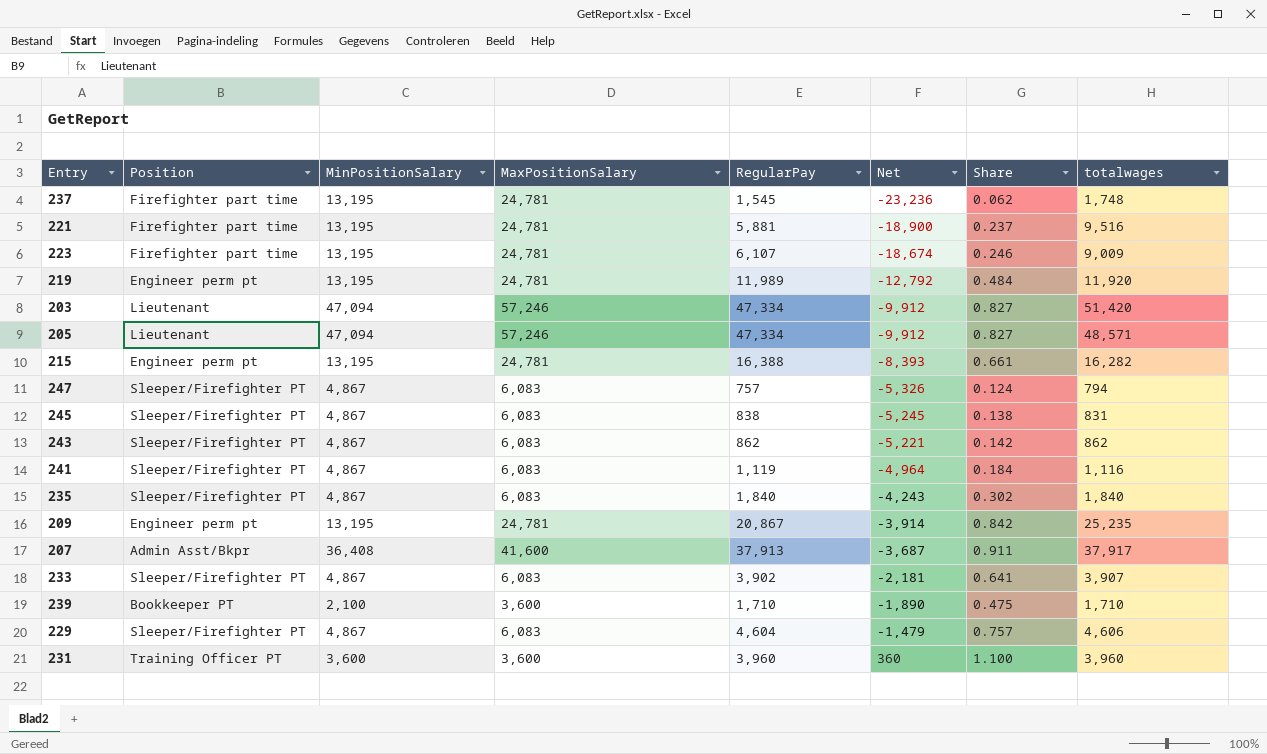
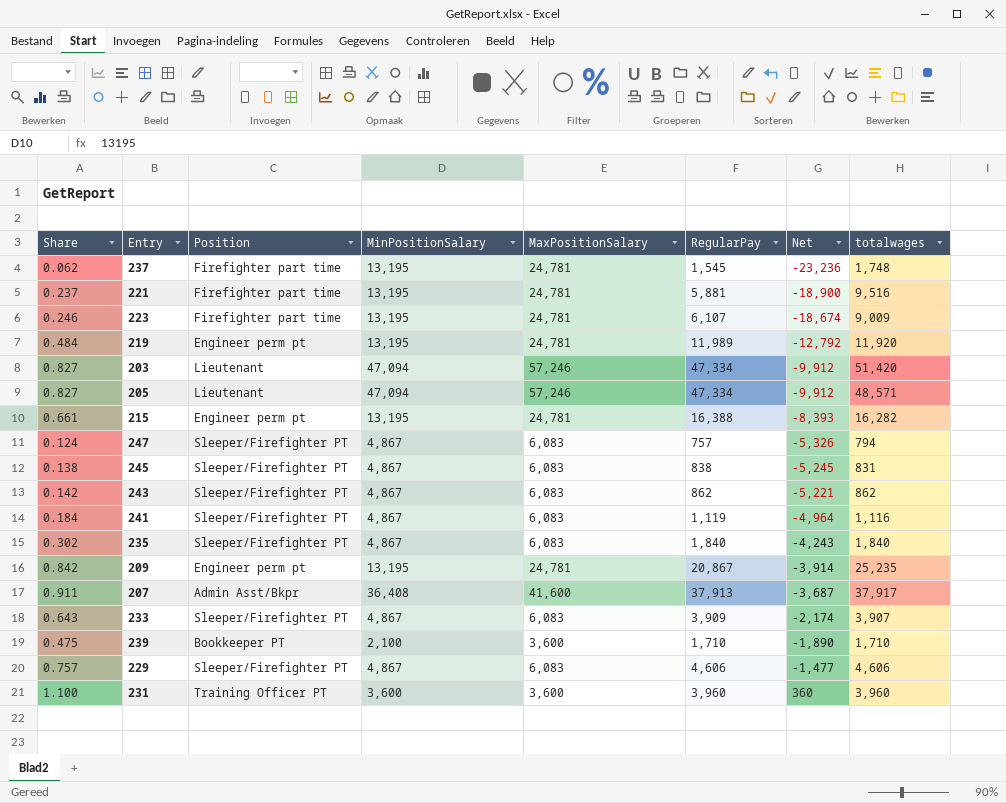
column Share | position: 7 -> 1
233 | Share: 0.641 -> 0.643
233 | RegularPay: 3,902 -> 3,909
233 | Net: -2,181 -> -2,174
229 | RegularPay: 4,604 -> 4,606
229 | Net: -1,479 -> -1,477

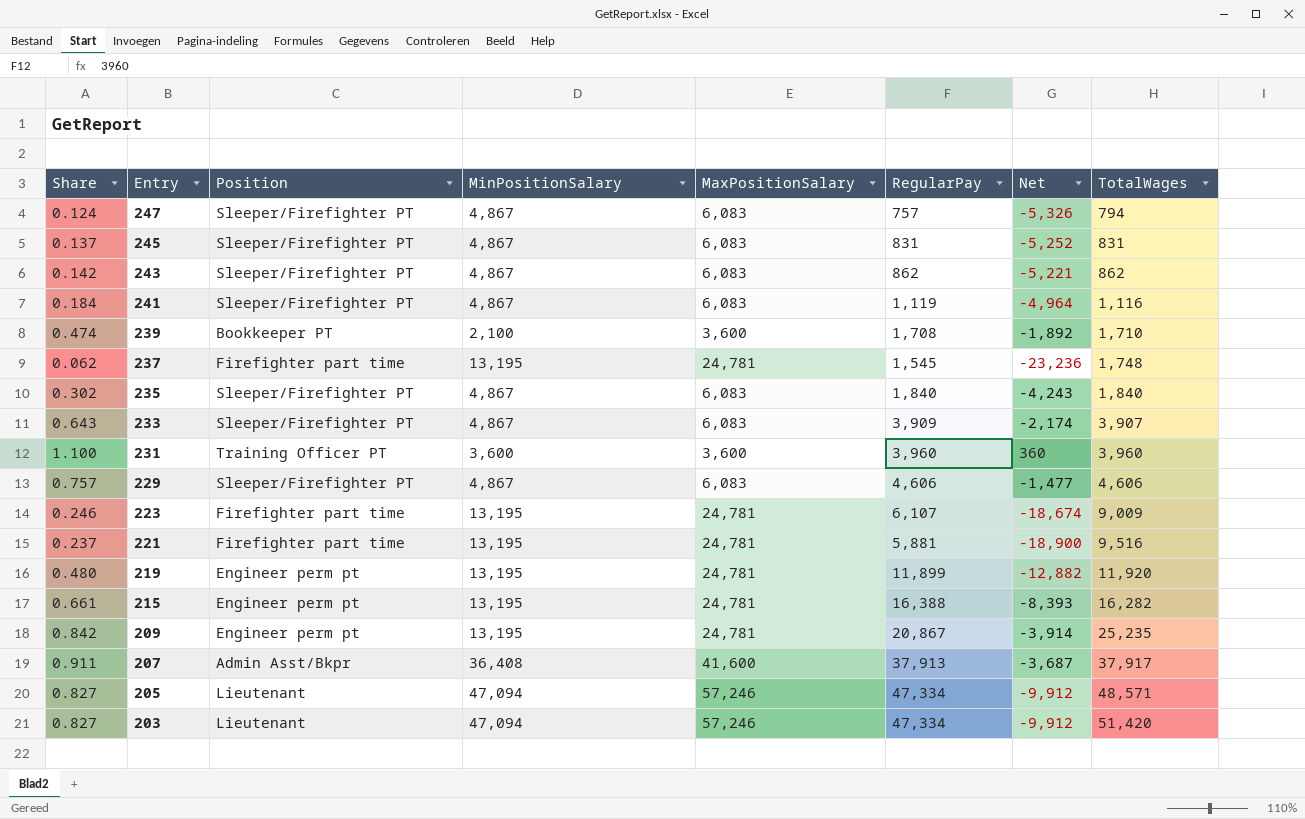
row order: Net ascending -> Entry descending
column name: totalwages -> TotalWages
245 | Share: 0.138 -> 0.137
245 | RegularPay: 838 -> 831
245 | Net: -5,245 -> -5,252
239 | Share: 0.475 -> 0.474
239 | RegularPay: 1,710 -> 1,708
239 | Net: -1,890 -> -1,892
219 | Share: 0.484 -> 0.480
219 | RegularPay: 11,989 -> 11,899
219 | Net: -12,792 -> -12,882

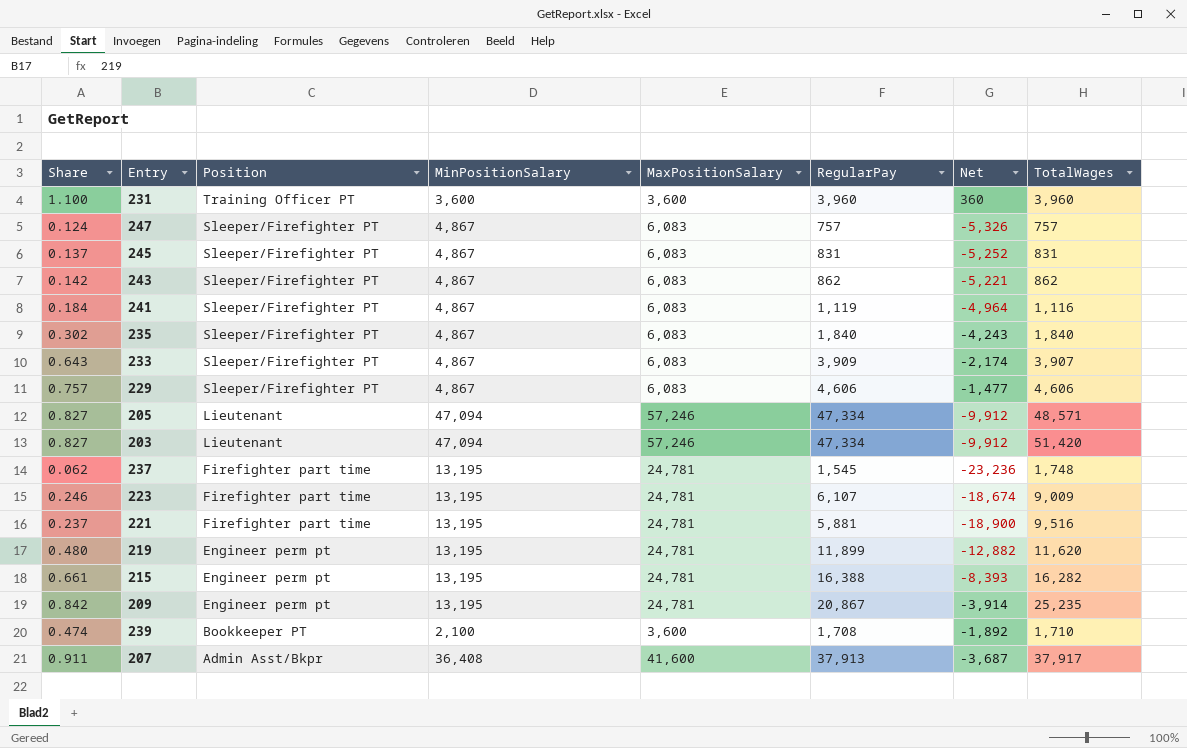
row order: Entry descending -> Position descending
247 | TotalWages: 794 -> 757
219 | TotalWages: 11,920 -> 11,620

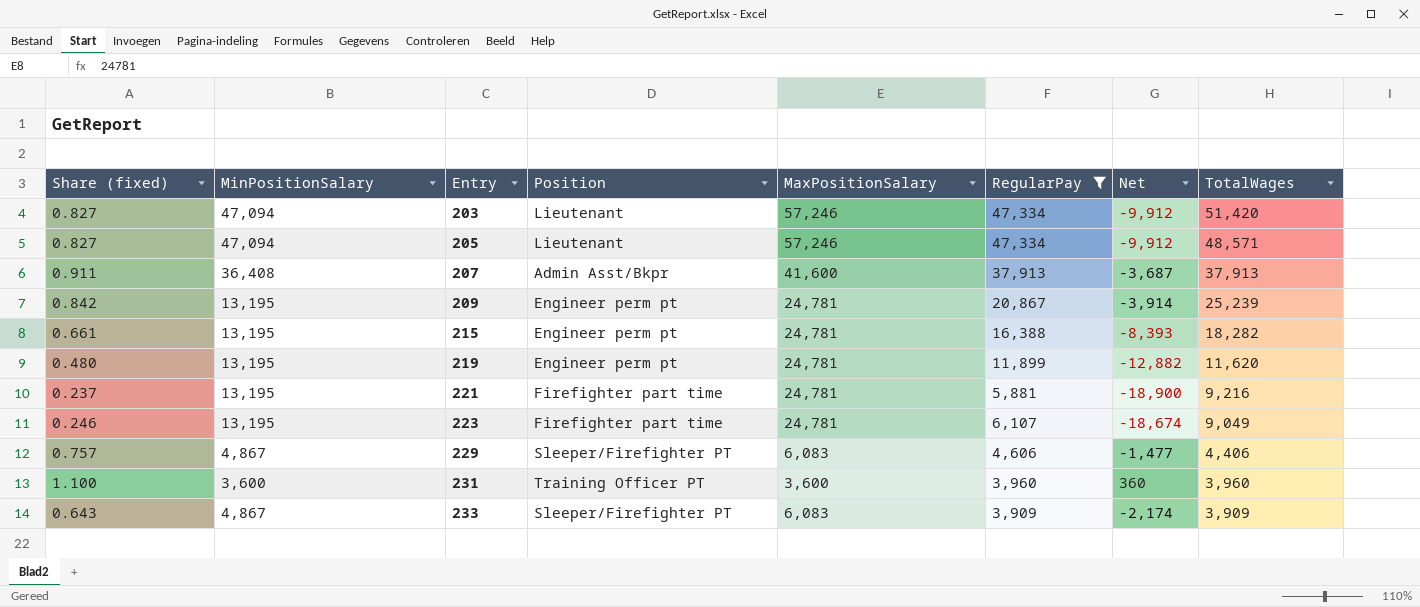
filter: none -> RegularPay >= 3,909
row order: Position descending -> Entry ascending
column name: Share -> Share (fixed)
column MinPositionSalary | position: 4 -> 2
207 | TotalWages: 37,917 -> 37,913
209 | TotalWages: 25,235 -> 25,239
215 | TotalWages: 16,282 -> 18,282
221 | TotalWages: 9,516 -> 9,216
223 | TotalWages: 9,009 -> 9,049
229 | TotalWages: 4,606 -> 4,406
233 | TotalWages: 3,907 -> 3,909

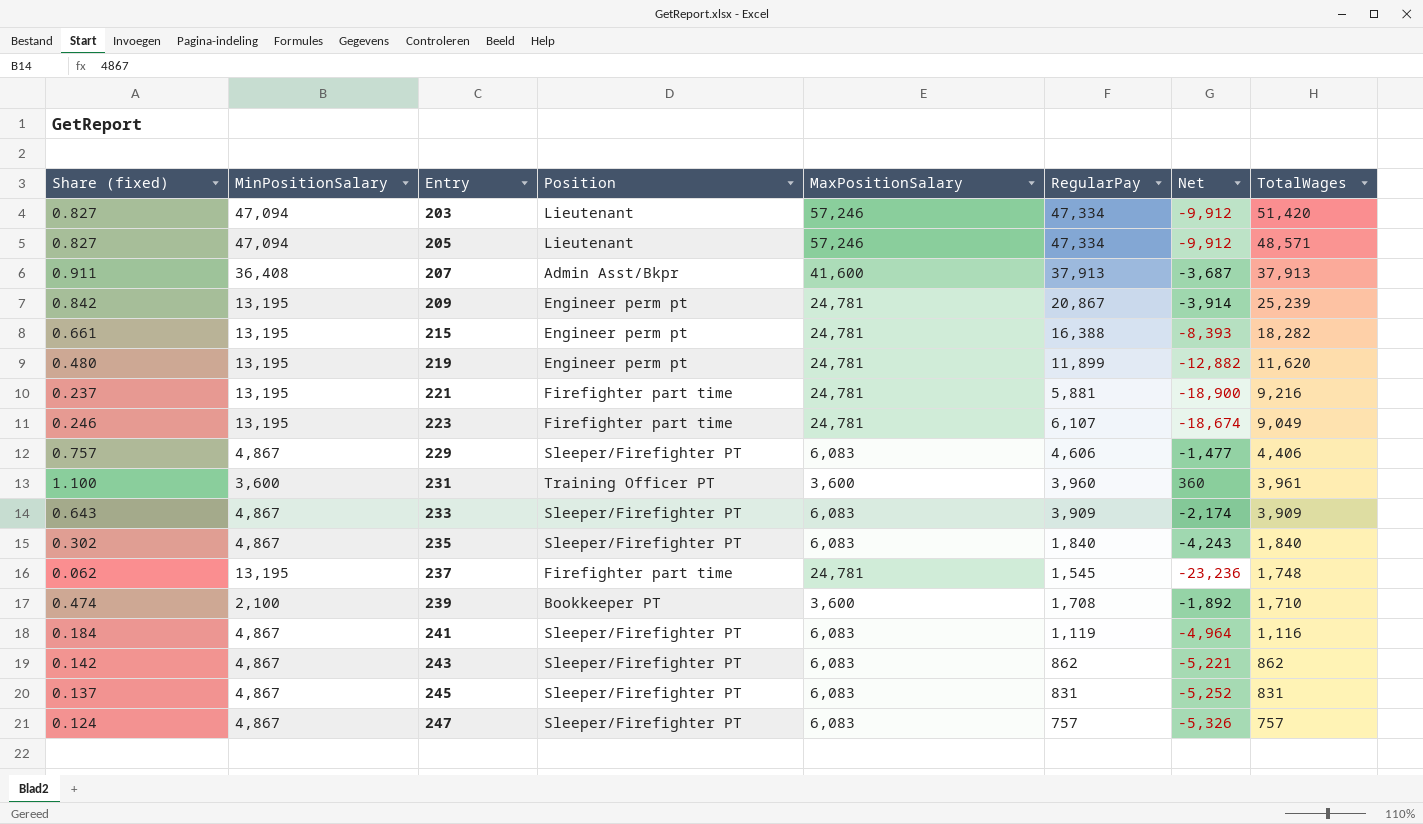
filter: RegularPay >= 3,909 -> none
231 | TotalWages: 3,960 -> 3,961

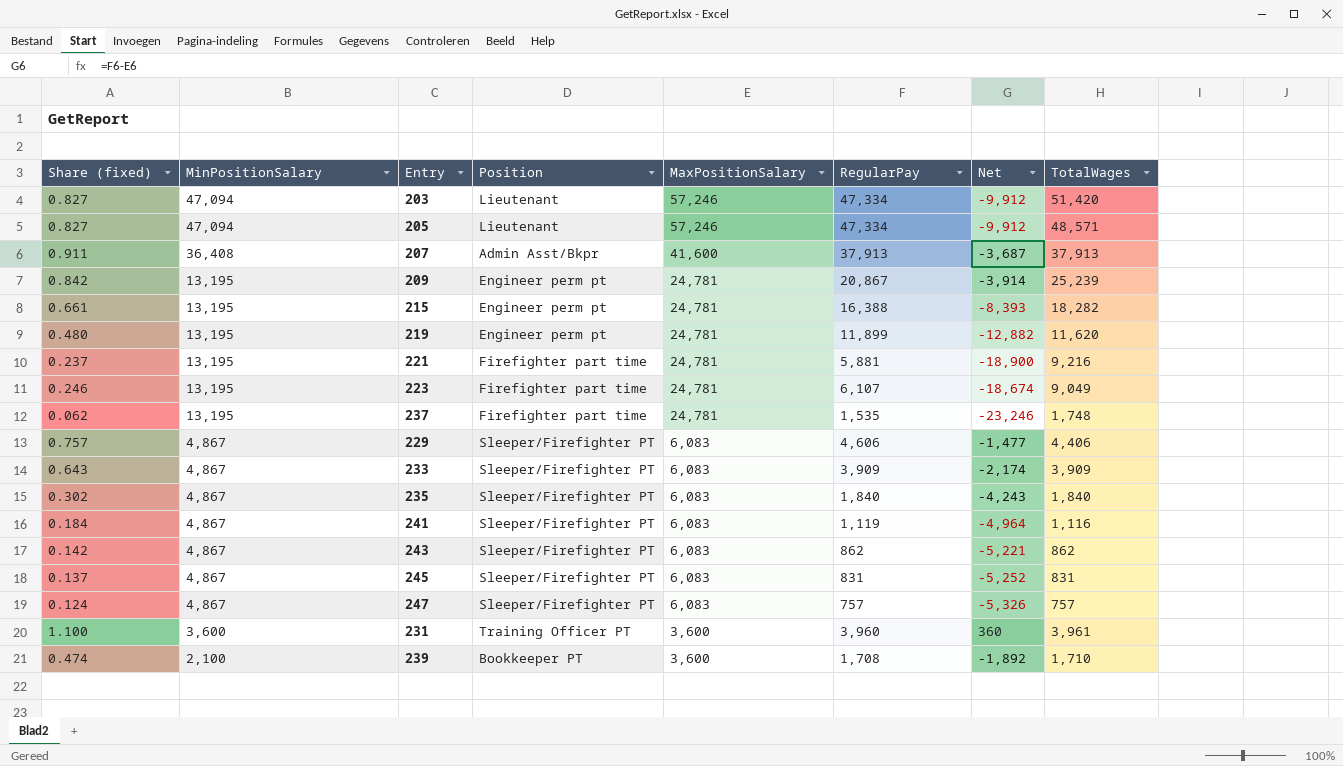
row order: Entry ascending -> MinPositionSalary descending
237 | RegularPay: 1,545 -> 1,535
237 | Net: -23,236 -> -23,246

